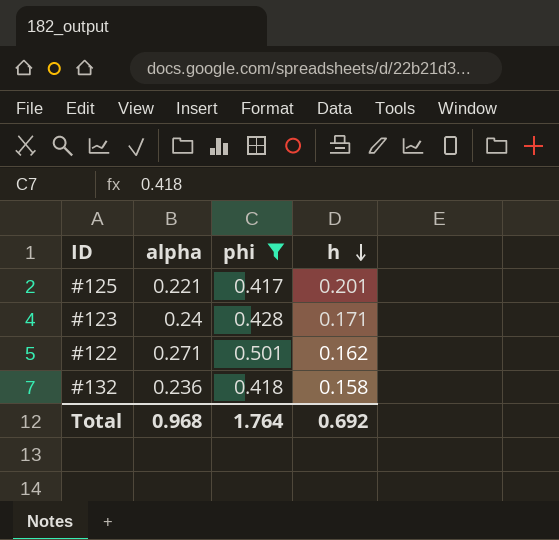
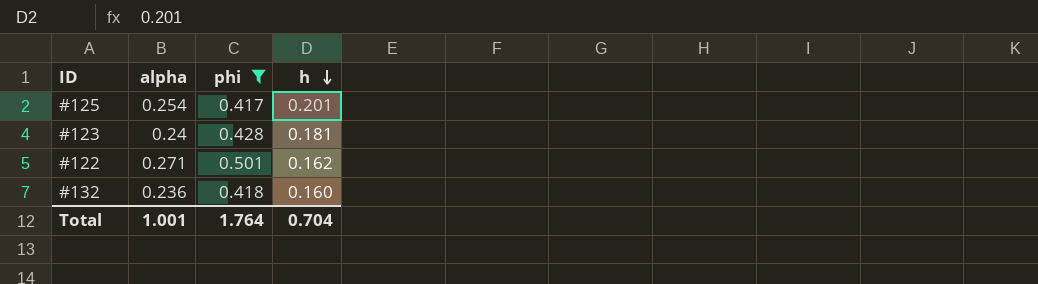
#125 | alpha: 0.221 -> 0.254
#123 | h: 0.171 -> 0.181
#132 | h: 0.158 -> 0.160
Total | alpha: 0.968 -> 1.001
Total | h: 0.692 -> 0.704

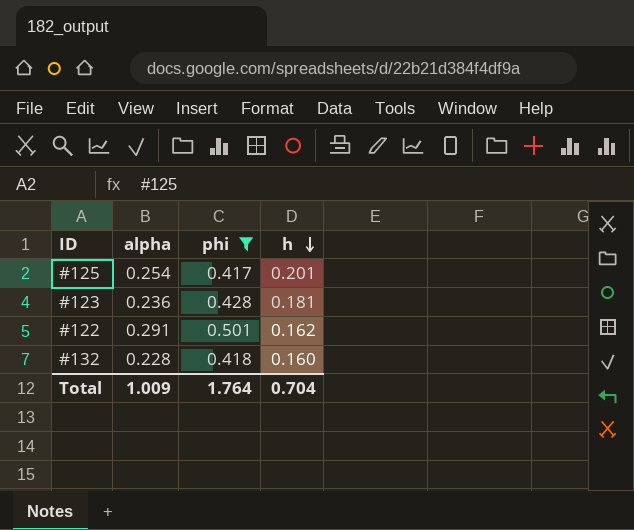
#123 | alpha: 0.24 -> 0.236
#122 | alpha: 0.271 -> 0.291
#132 | alpha: 0.236 -> 0.228
Total | alpha: 1.001 -> 1.009

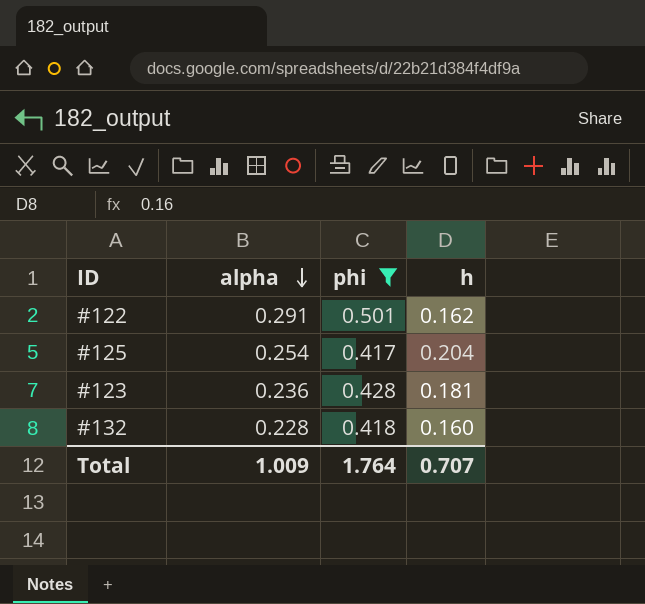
row order: h descending -> alpha descending
#125 | h: 0.201 -> 0.204
Total | h: 0.704 -> 0.707

